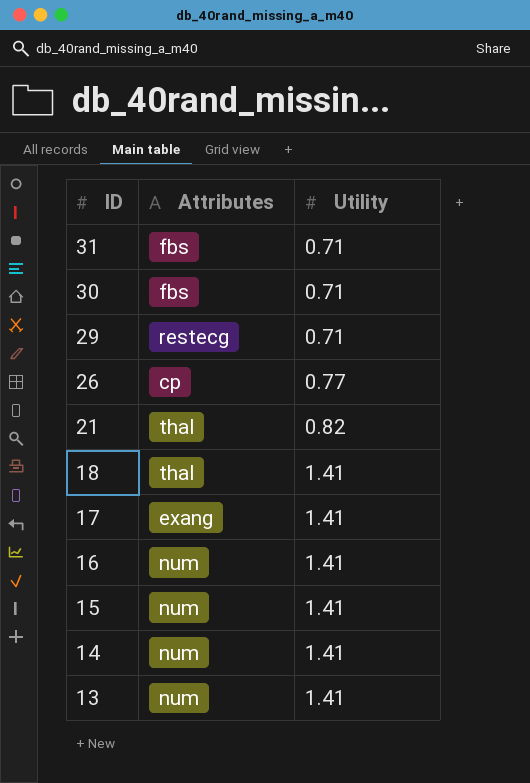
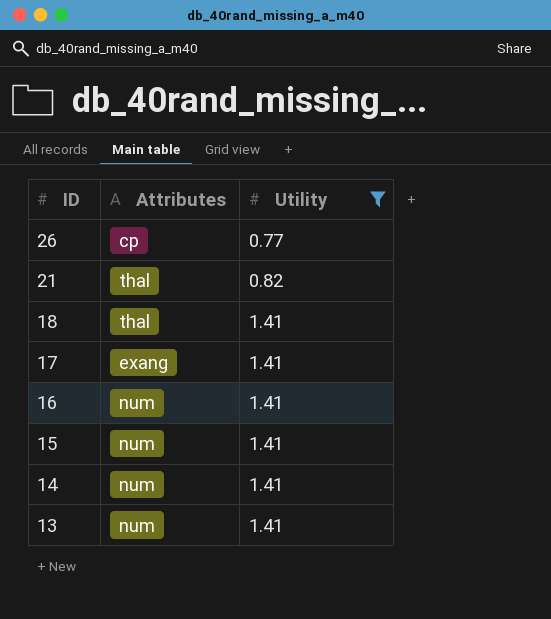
filter: none -> Utility != 0.71

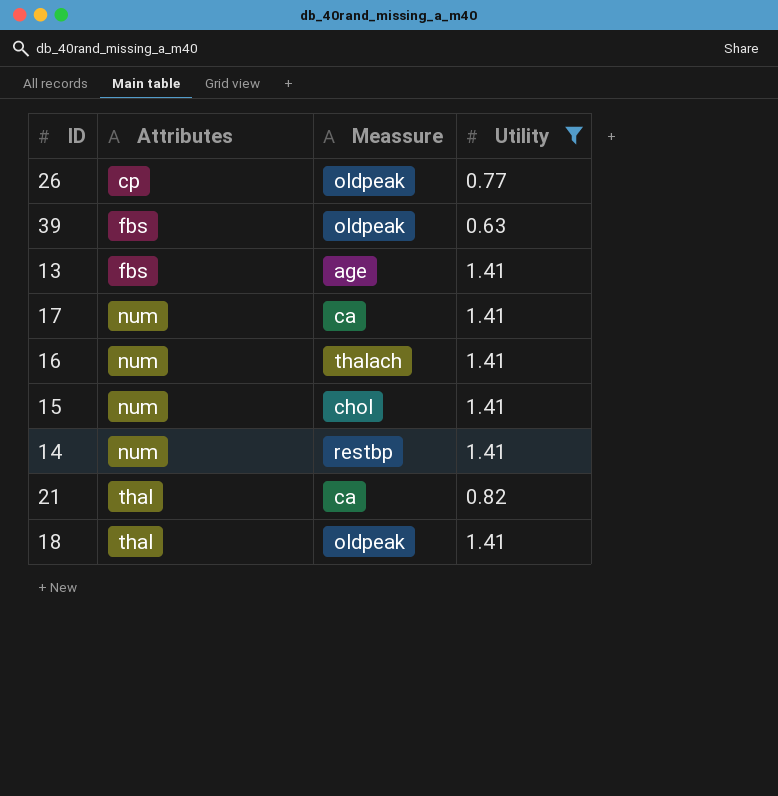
row order: ID descending -> Attributes ascending
column Meassure | position: none -> 3
row 39: none -> fbs | oldpeak | 0.63
13 | Attributes: num -> fbs
17 | Attributes: exang -> num

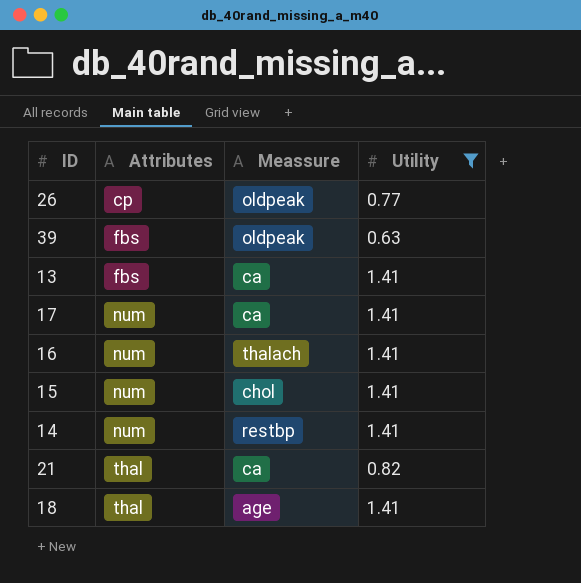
13 | Meassure: age -> ca
18 | Meassure: oldpeak -> age

